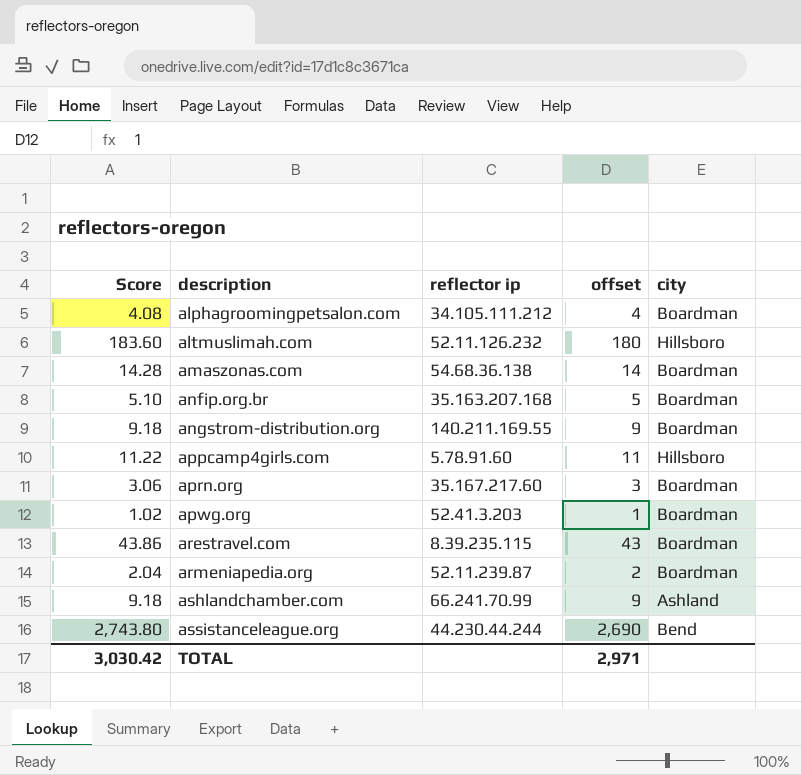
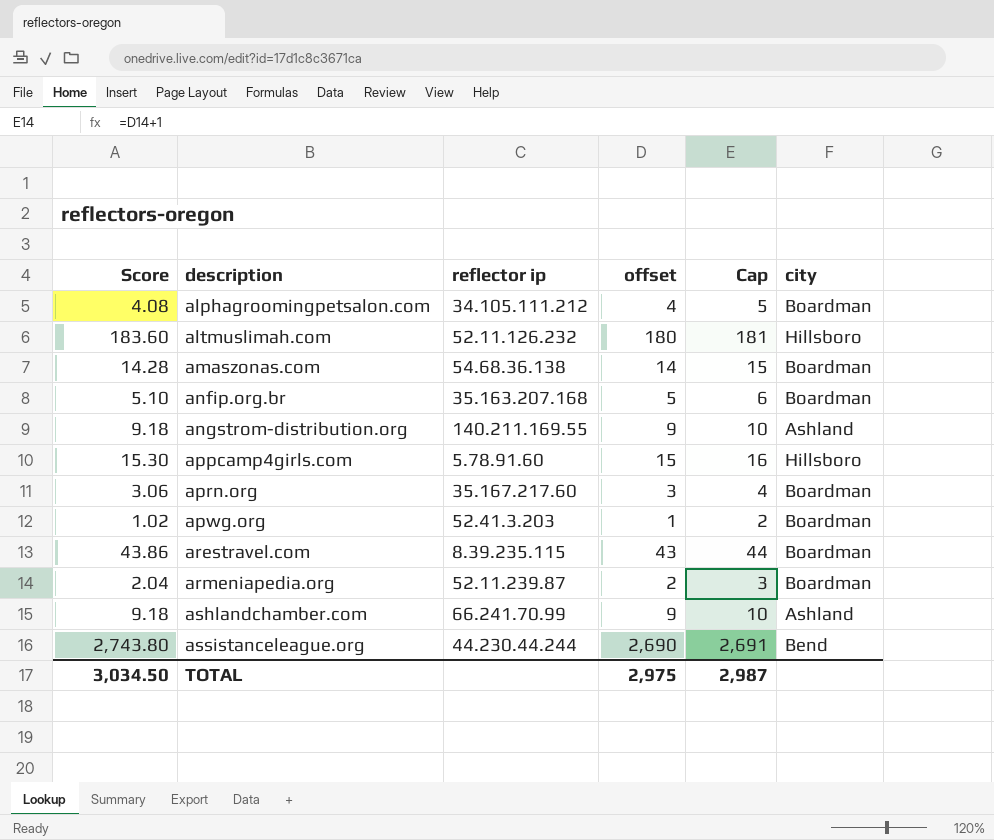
column Cap | formula: none -> [offset] + 1
angstrom-distribution.org | city: Boardman -> Ashland
appcamp4girls.com | Score: 11.22 -> 15.30
appcamp4girls.com | offset: 11 -> 15
TOTAL | Score: 3,030.42 -> 3,034.50
TOTAL | offset: 2,971 -> 2,975

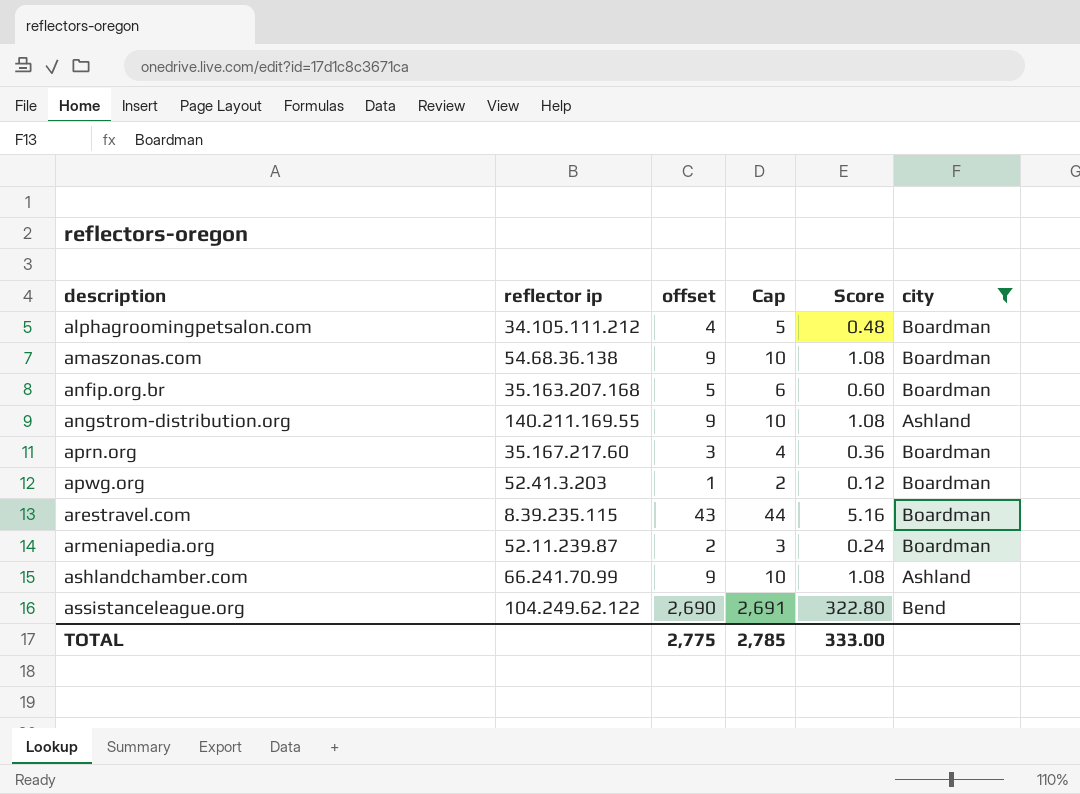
filter: none -> city != Hillsboro
column Score | formula: [offset] * 1.02 -> [offset] * 0.12
column Score | position: 1 -> 5
amaszonas.com | offset: 14 -> 9
amaszonas.com | Cap: 15 -> 10
assistanceleague.org | reflector ip: 44.230.44.244 -> 104.249.62.122
TOTAL | offset: 2,975 -> 2,775
TOTAL | Cap: 2,987 -> 2,785
TOTAL | Score: 3,034.50 -> 333.00

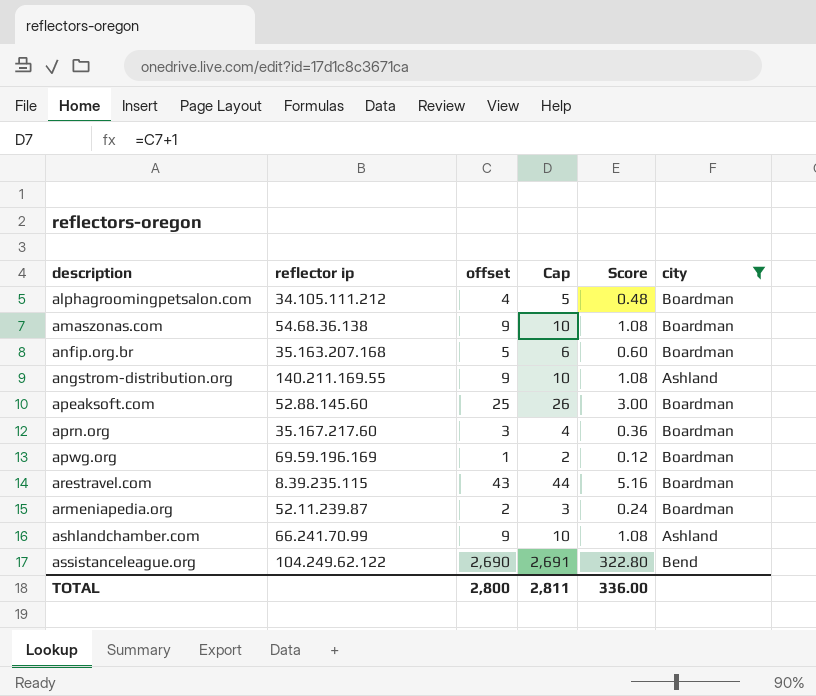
row apeaksoft.com: none -> 52.88.145.60 | 25 | 26 | 3.00 | Boardman
apwg.org | reflector ip: 52.41.3.203 -> 69.59.196.169
TOTAL | offset: 2,775 -> 2,800
TOTAL | Cap: 2,785 -> 2,811
TOTAL | Score: 333.00 -> 336.00

